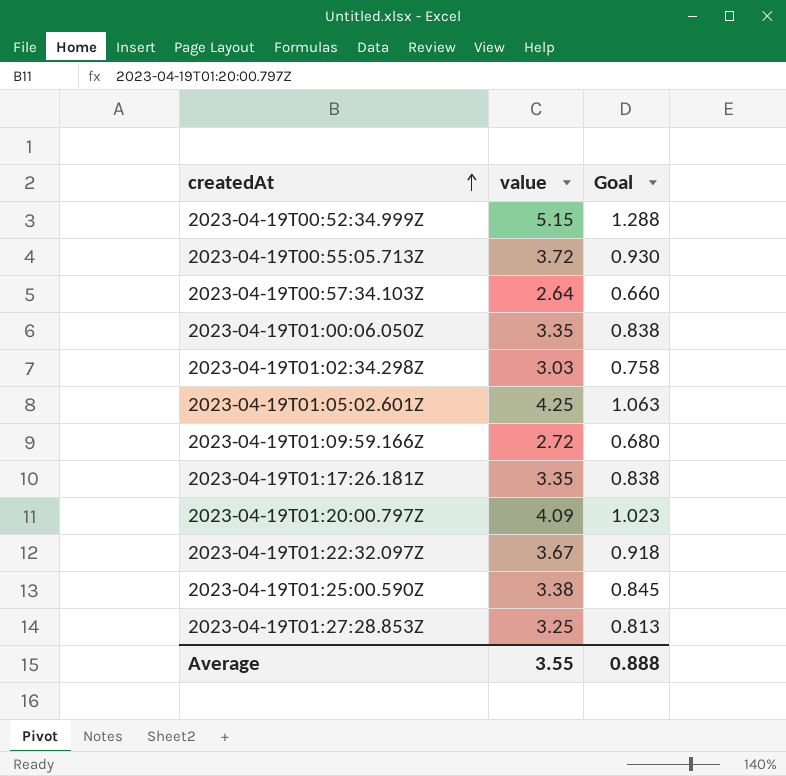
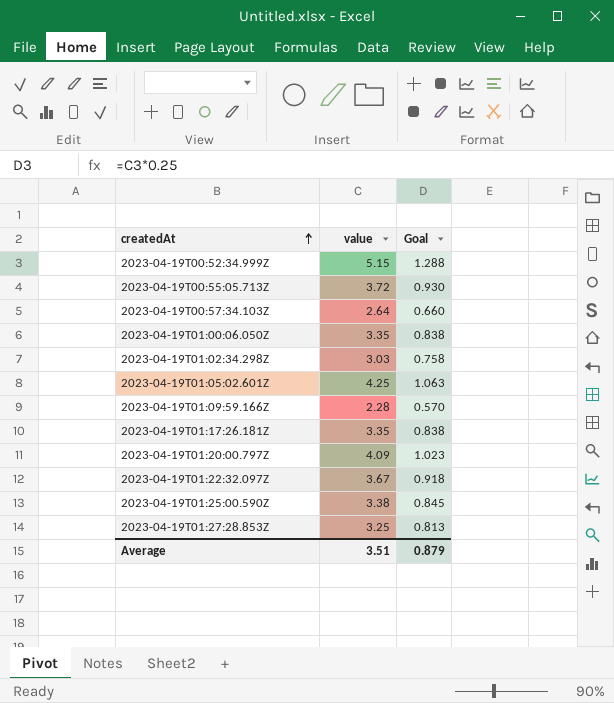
2023-04-19T01:09:59.166Z | value: 2.72 -> 2.28
2023-04-19T01:09:59.166Z | Goal: 0.680 -> 0.570
Average | value: 3.55 -> 3.51
Average | Goal: 0.888 -> 0.879

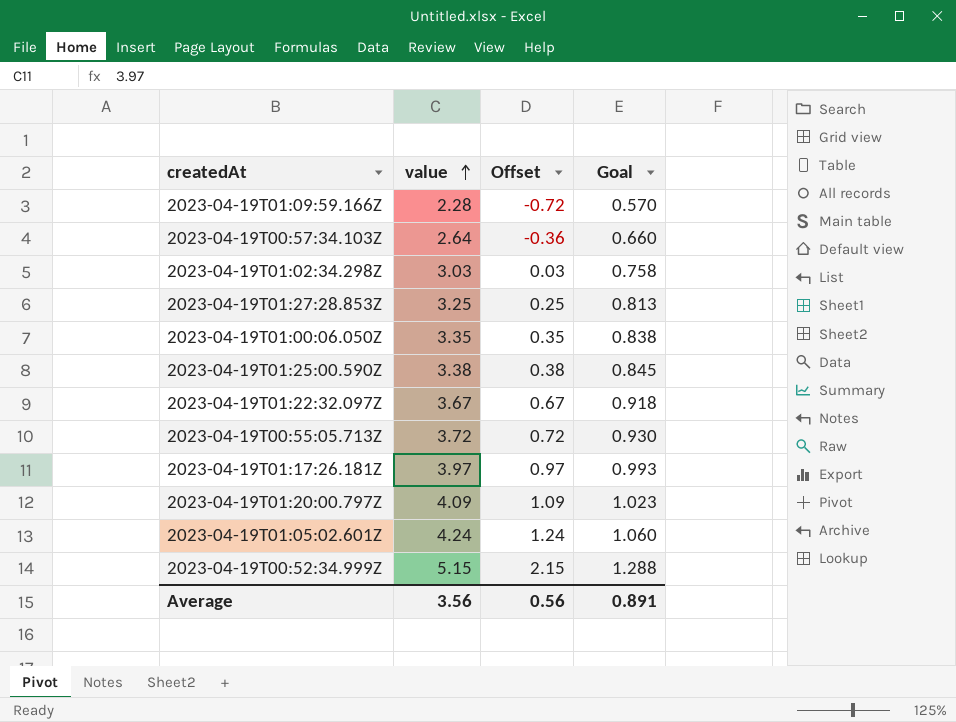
row order: createdAt ascending -> value ascending
column Offset | formula: none -> [value] - 3
2023-04-19T01:17:26.181Z | value: 3.35 -> 3.97
2023-04-19T01:17:26.181Z | Goal: 0.838 -> 0.993
2023-04-19T01:05:02.601Z | value: 4.25 -> 4.24
2023-04-19T01:05:02.601Z | Goal: 1.063 -> 1.060
Average | value: 3.51 -> 3.56
Average | Goal: 0.879 -> 0.891

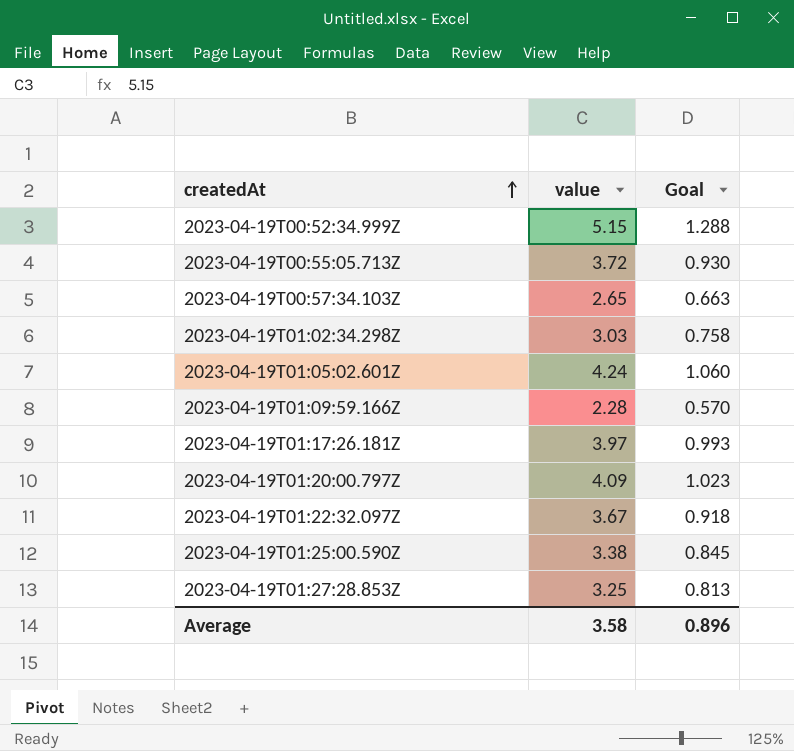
row order: value ascending -> createdAt ascending
column Offset | formula: [value] - 3 -> none
row 2023-04-19T01:00:06.050Z: 3.35 | 0.35 | 0.838 -> none
2023-04-19T00:57:34.103Z | value: 2.64 -> 2.65
2023-04-19T00:57:34.103Z | Goal: 0.660 -> 0.663
Average | value: 3.56 -> 3.58
Average | Goal: 0.891 -> 0.896

